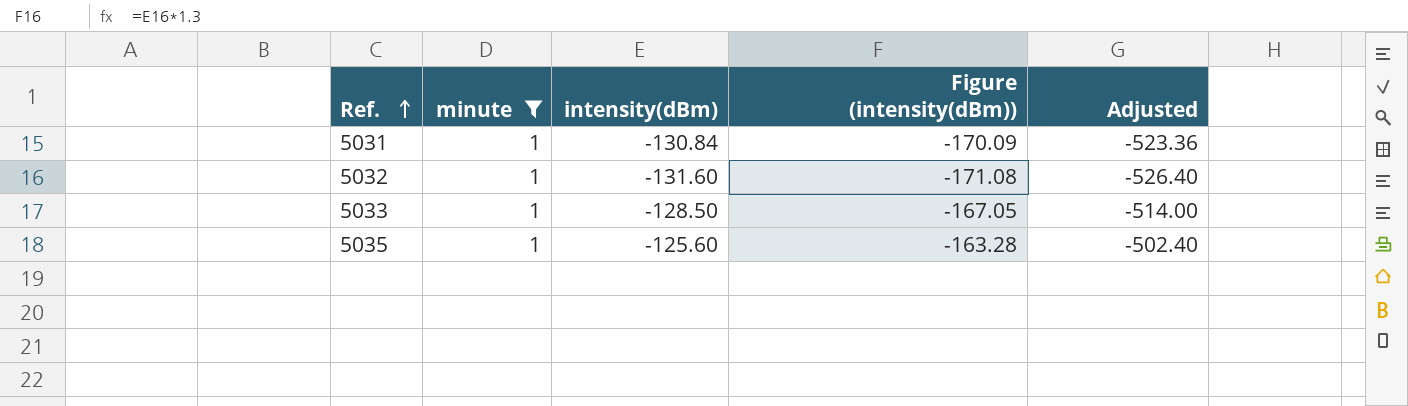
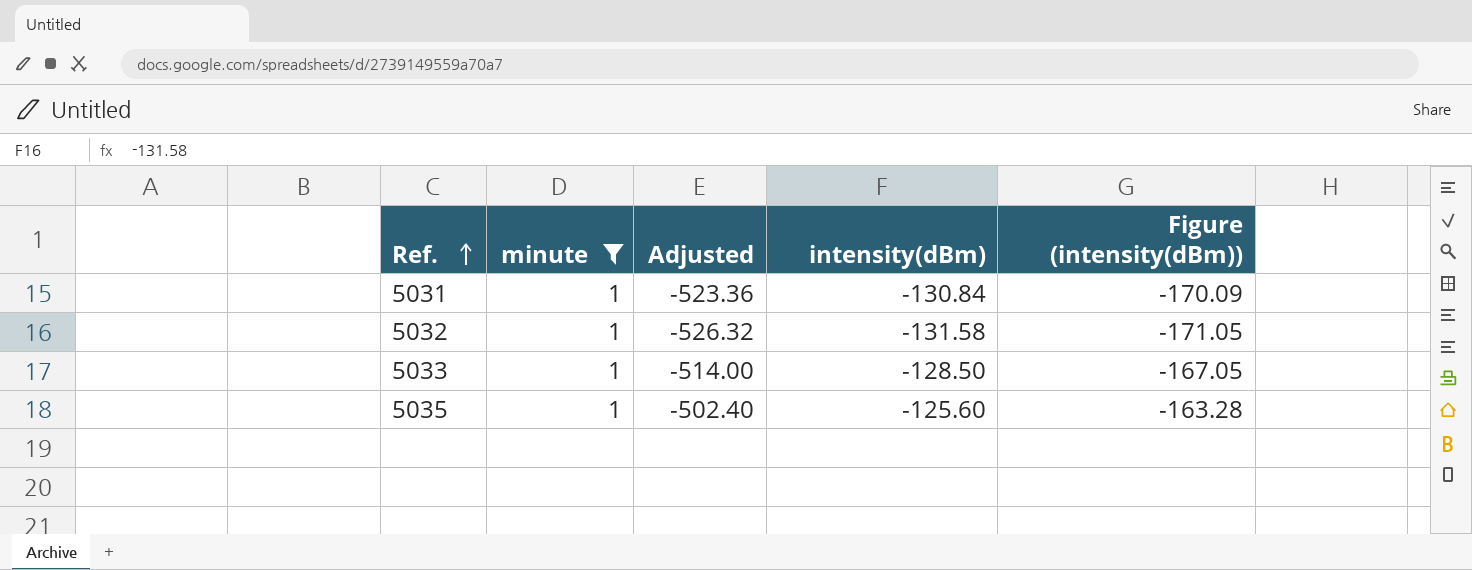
column Adjusted | position: 5 -> 3
5032 | Adjusted: -526.40 -> -526.32
5032 | intensity(dBm): -131.60 -> -131.58
5032 | Figure (intensity(dBm)): -171.08 -> -171.05

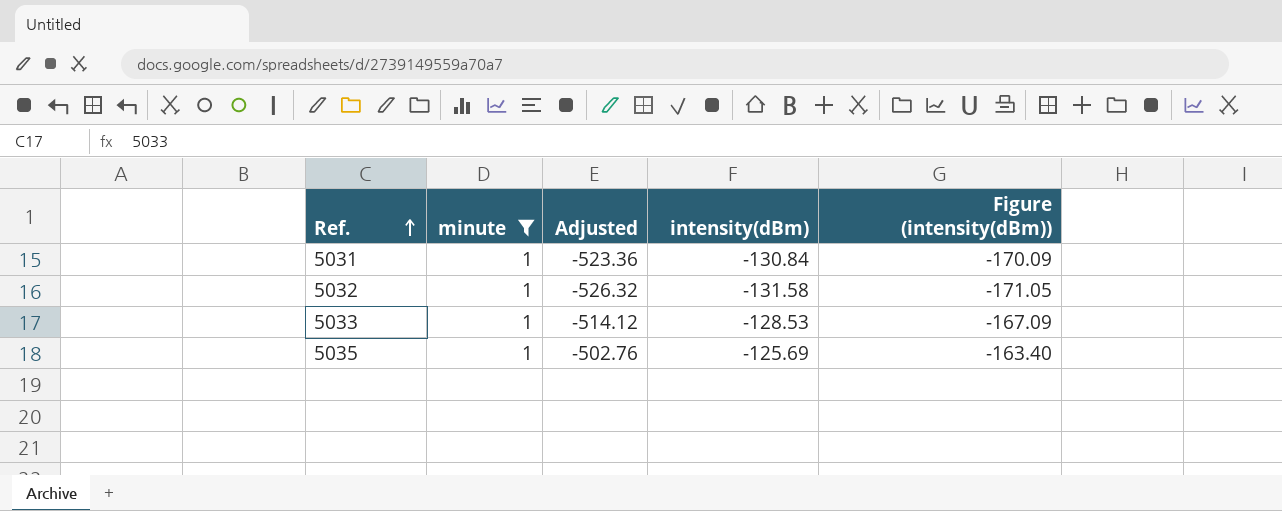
5033 | Adjusted: -514.00 -> -514.12
5033 | intensity(dBm): -128.50 -> -128.53
5033 | Figure (intensity(dBm)): -167.05 -> -167.09
5035 | Adjusted: -502.40 -> -502.76
5035 | intensity(dBm): -125.60 -> -125.69
5035 | Figure (intensity(dBm)): -163.28 -> -163.40

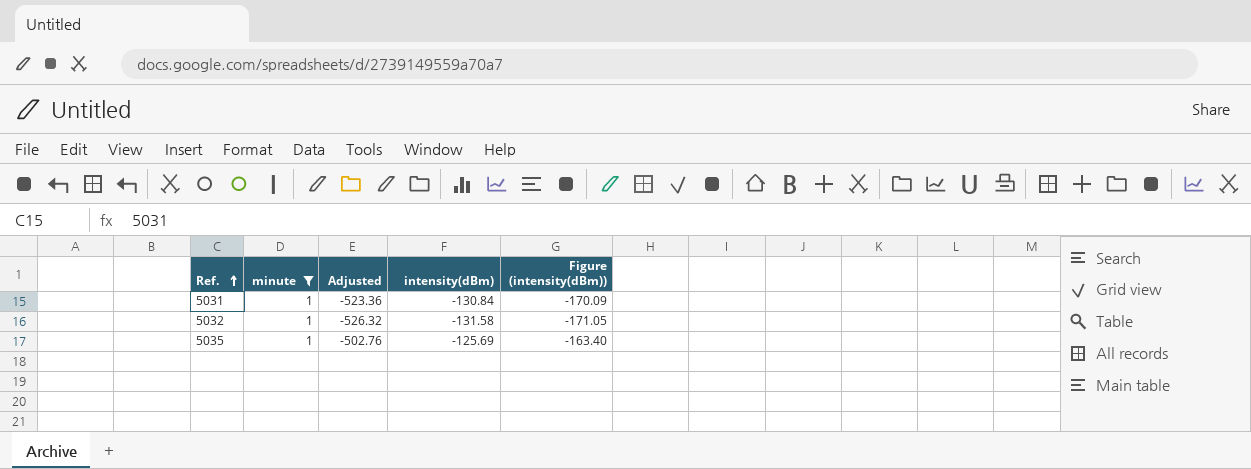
row 5033: 1 | -514.12 | -128.53 | -167.09 -> none

